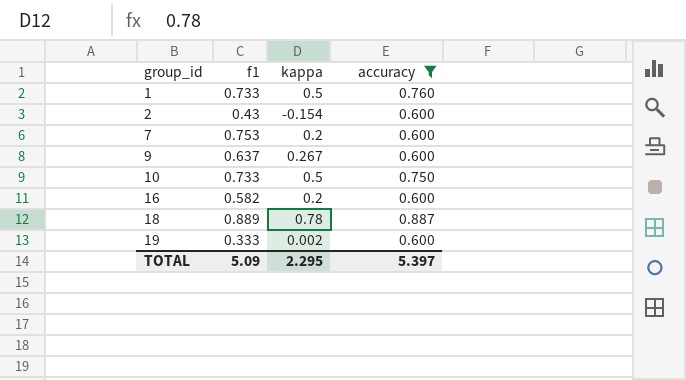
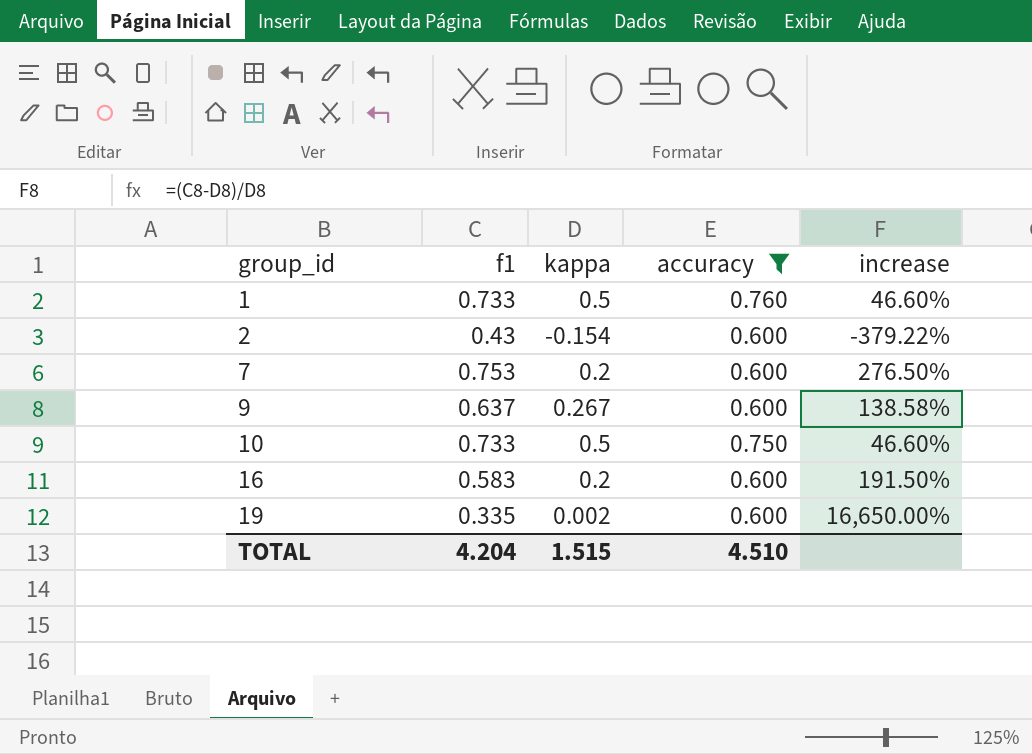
column increase | formula: none -> ([f1] - [kappa]) / [kappa]
row 18: 0.889 | 0.78 | 0.887 -> none
16 | f1: 0.582 -> 0.583
19 | f1: 0.333 -> 0.335
TOTAL | f1: 5.09 -> 4.204
TOTAL | kappa: 2.295 -> 1.515
TOTAL | accuracy: 5.397 -> 4.510

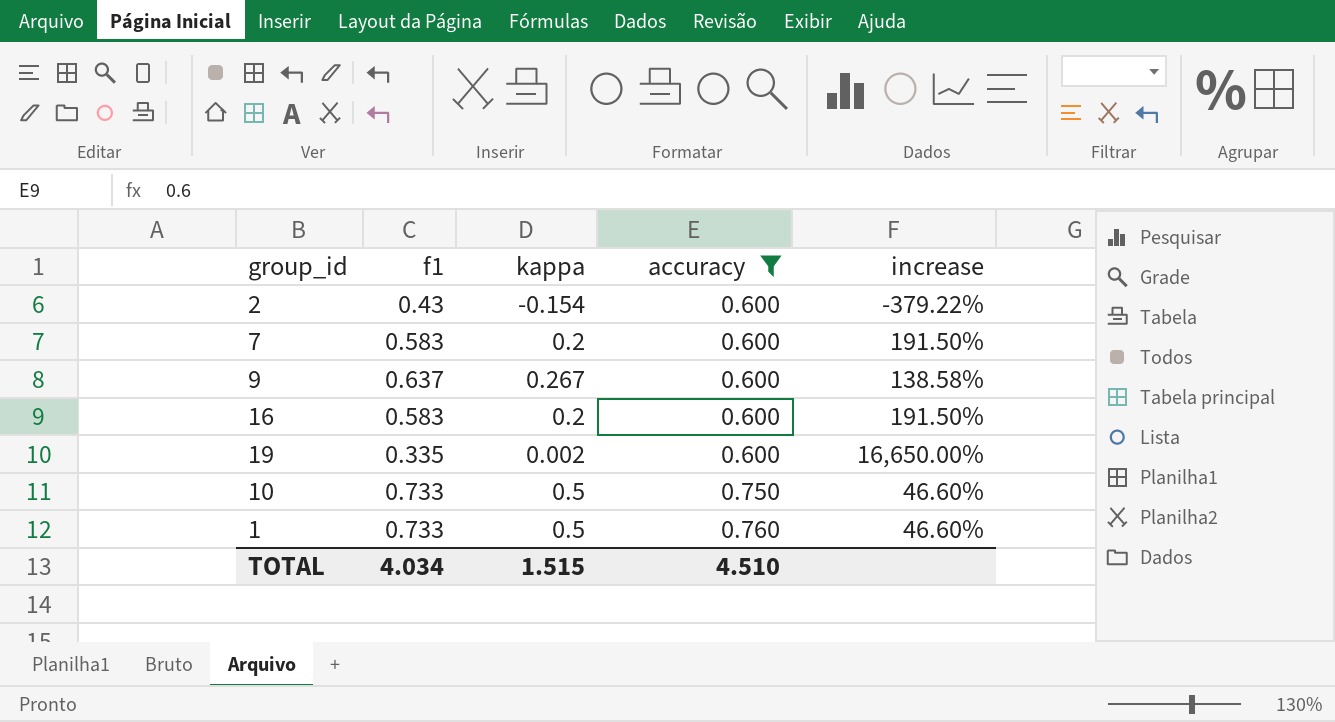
row order: group_id ascending -> accuracy ascending
7 | f1: 0.753 -> 0.583
7 | increase: 276.50% -> 191.50%
TOTAL | f1: 4.204 -> 4.034

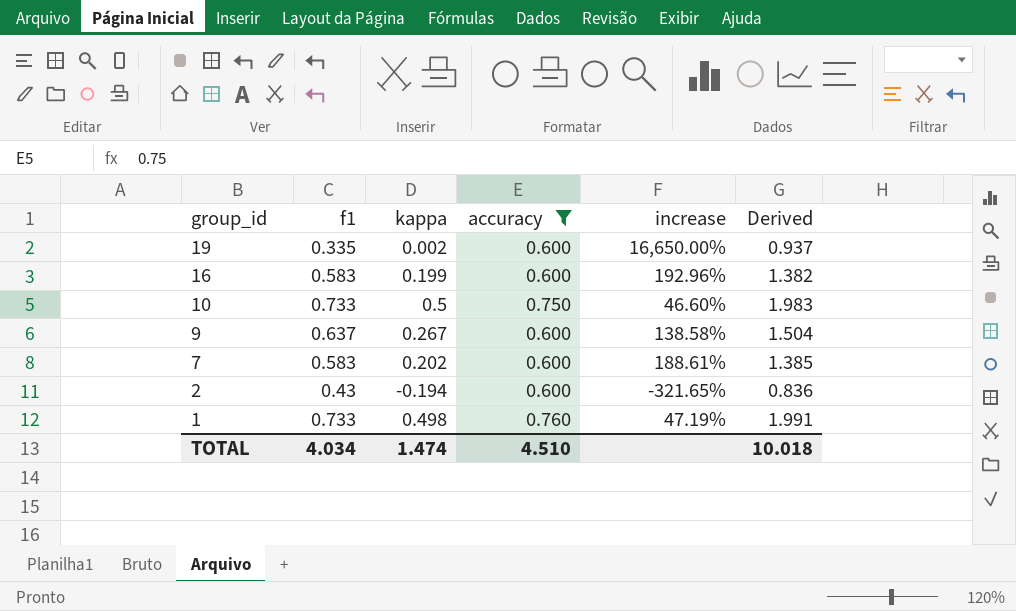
row order: accuracy ascending -> group_id descending
column Derived | formula: none -> [f1] + [kappa] + [accuracy]
16 | kappa: 0.2 -> 0.199
16 | increase: 191.50% -> 192.96%
7 | kappa: 0.2 -> 0.202
7 | increase: 191.50% -> 188.61%
2 | kappa: -0.154 -> -0.194
2 | increase: -379.22% -> -321.65%
1 | kappa: 0.5 -> 0.498
1 | increase: 46.60% -> 47.19%
TOTAL | kappa: 1.515 -> 1.474

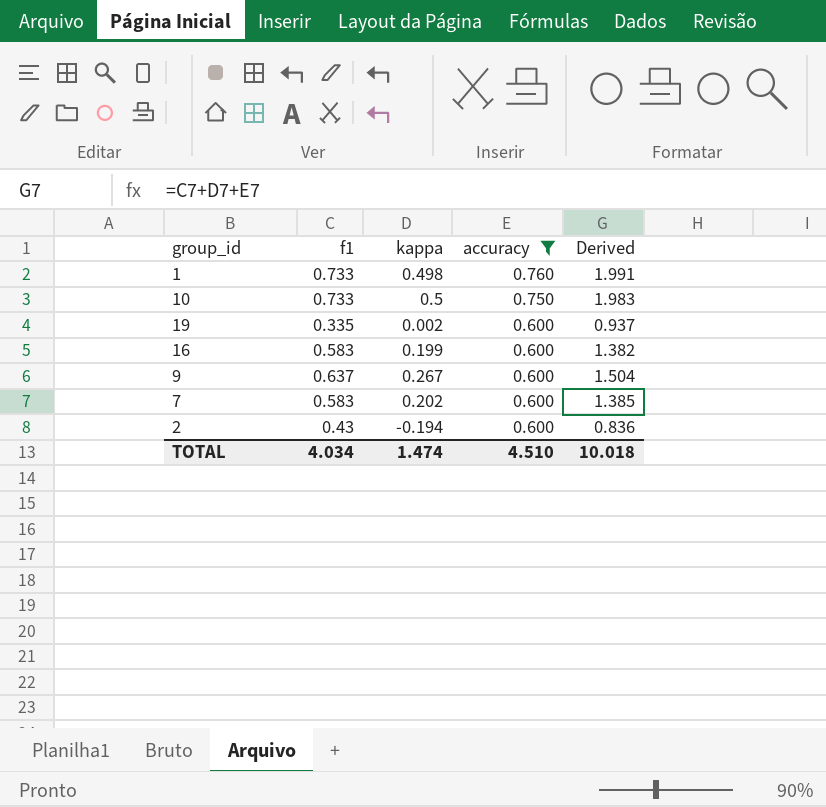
row order: group_id descending -> accuracy descending
column increase | formula: ([f1] - [kappa]) / [kappa] -> none

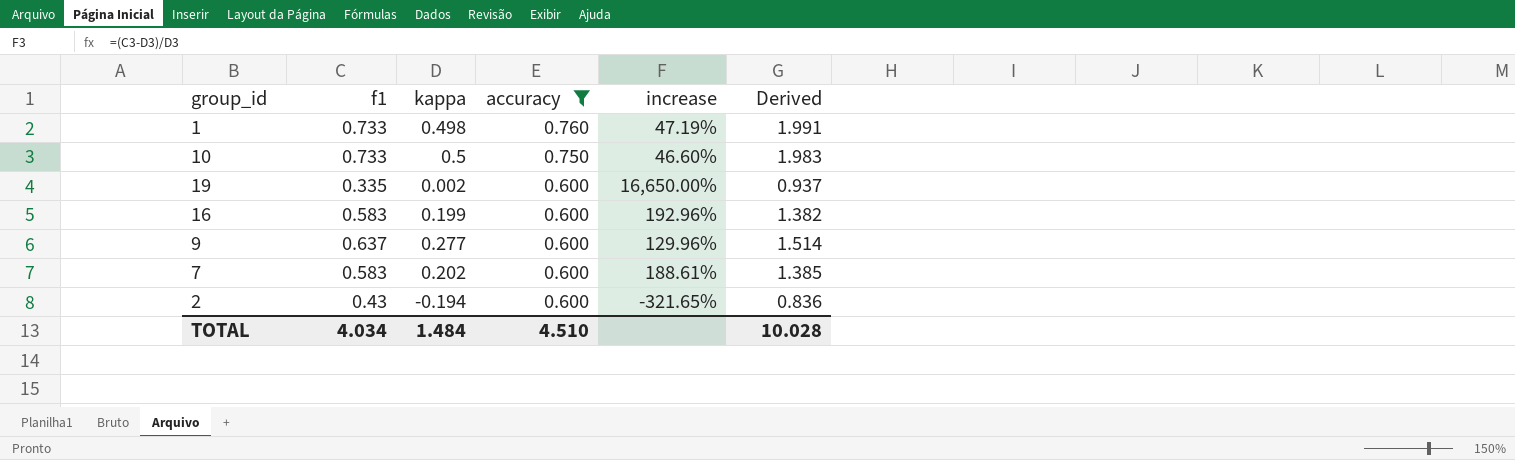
column increase | formula: none -> ([f1] - [kappa]) / [kappa]
9 | kappa: 0.267 -> 0.277
9 | Derived: 1.504 -> 1.514
TOTAL | kappa: 1.474 -> 1.484
TOTAL | Derived: 10.018 -> 10.028

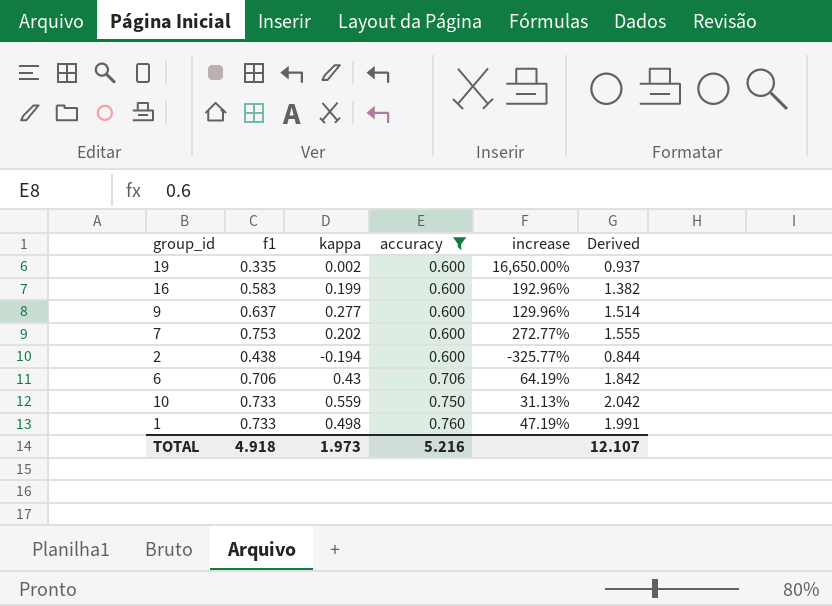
row order: accuracy descending -> accuracy ascending
7 | f1: 0.583 -> 0.753
7 | increase: 188.61% -> 272.77%
7 | Derived: 1.385 -> 1.555
2 | f1: 0.43 -> 0.438
2 | increase: -321.65% -> -325.77%
2 | Derived: 0.836 -> 0.844
row 6: none -> 0.706 | 0.43 | 0.706 | 64.19% | 1.842
10 | kappa: 0.5 -> 0.559
10 | increase: 46.60% -> 31.13%
10 | Derived: 1.983 -> 2.042
TOTAL | f1: 4.034 -> 4.918
TOTAL | kappa: 1.484 -> 1.973
TOTAL | accuracy: 4.510 -> 5.216
TOTAL | Derived: 10.028 -> 12.107

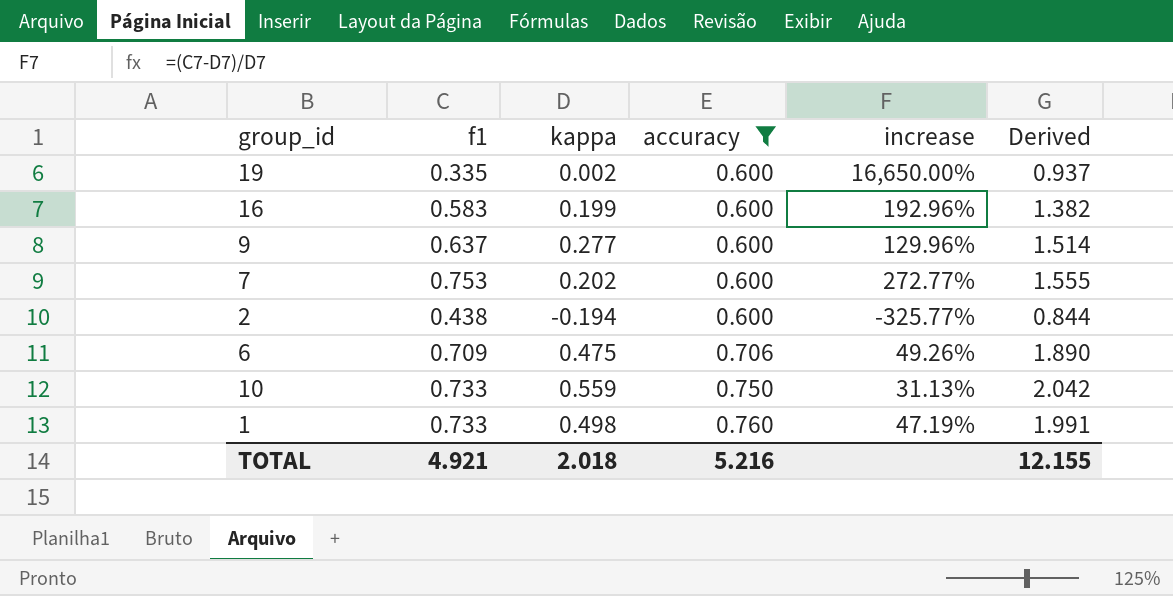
6 | f1: 0.706 -> 0.709
6 | kappa: 0.43 -> 0.475
6 | increase: 64.19% -> 49.26%
6 | Derived: 1.842 -> 1.890
TOTAL | f1: 4.918 -> 4.921
TOTAL | kappa: 1.973 -> 2.018
TOTAL | Derived: 12.107 -> 12.155

